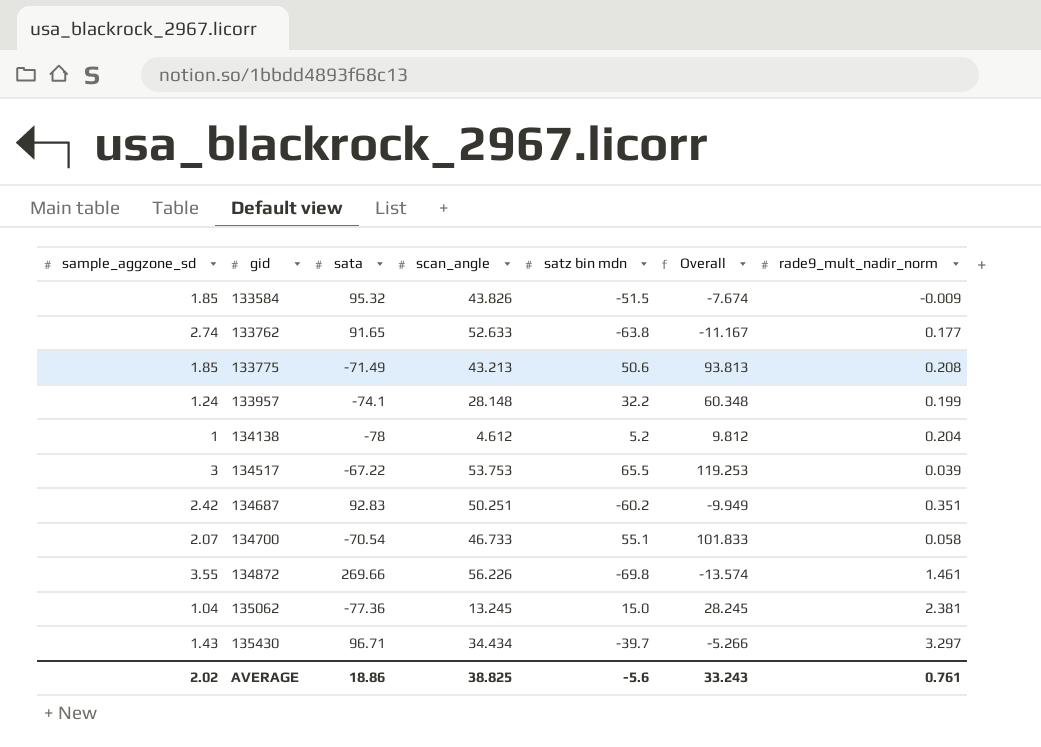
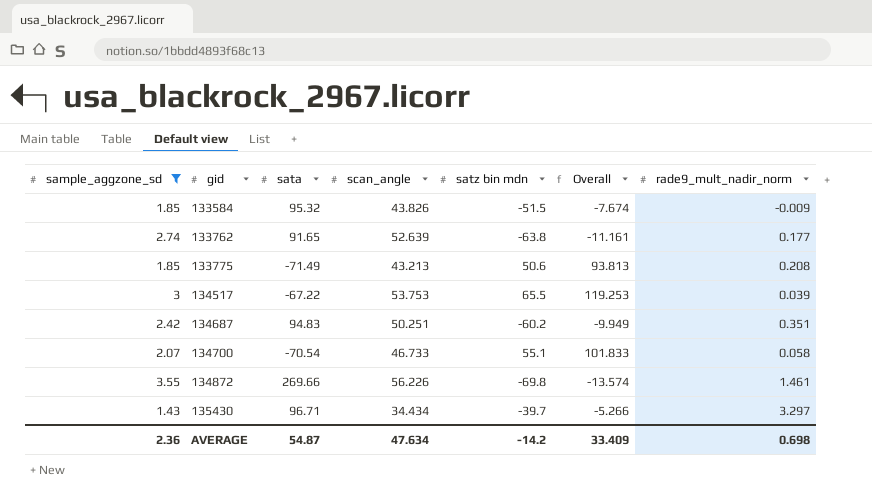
filter: none -> sample_aggzone_sd >= 1.43
133762 | scan_angle: 52.633 -> 52.639
133762 | Overall: -11.167 -> -11.161
134687 | sata: 92.83 -> 94.83
AVERAGE | sample_aggzone_sd: 2.02 -> 2.36
AVERAGE | sata: 18.86 -> 54.87
AVERAGE | scan_angle: 38.825 -> 47.634
AVERAGE | satz bin mdn: -5.6 -> -14.2
AVERAGE | Overall: 33.243 -> 33.409
AVERAGE | rade9_mult_nadir_norm: 0.761 -> 0.698

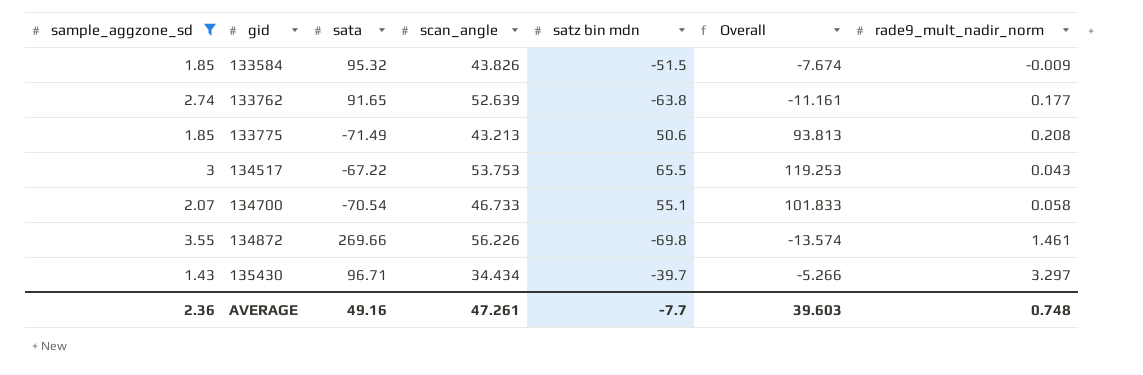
row 134687: 2.42 | 94.83 | 50.251 | -60.2 | -9.949 | 0.351 -> none
134517 | rade9_mult_nadir_norm: 0.039 -> 0.043
AVERAGE | sata: 54.87 -> 49.16
AVERAGE | scan_angle: 47.634 -> 47.261
AVERAGE | satz bin mdn: -14.2 -> -7.7
AVERAGE | Overall: 33.409 -> 39.603
AVERAGE | rade9_mult_nadir_norm: 0.698 -> 0.748

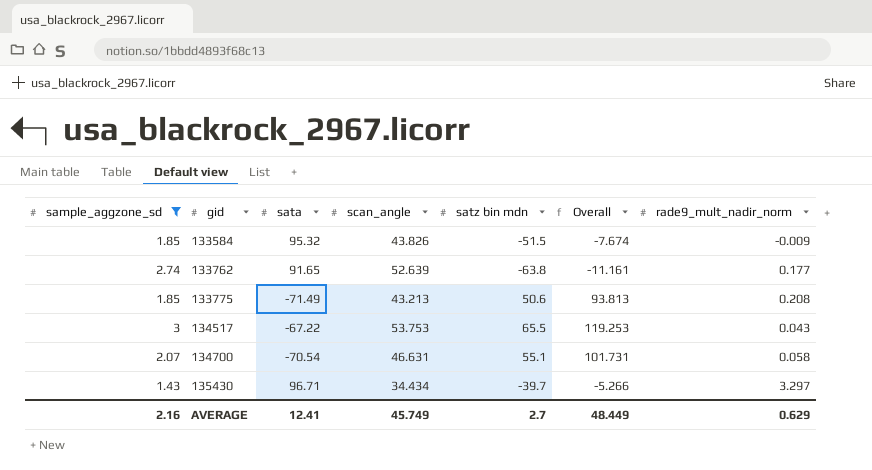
row 134872: 3.55 | 269.66 | 56.226 | -69.8 | -13.574 | 1.461 -> none
134700 | scan_angle: 46.733 -> 46.631
134700 | Overall: 101.833 -> 101.731
AVERAGE | sample_aggzone_sd: 2.36 -> 2.16
AVERAGE | sata: 49.16 -> 12.41
AVERAGE | scan_angle: 47.261 -> 45.749
AVERAGE | satz bin mdn: -7.7 -> 2.7
AVERAGE | Overall: 39.603 -> 48.449
AVERAGE | rade9_mult_nadir_norm: 0.748 -> 0.629

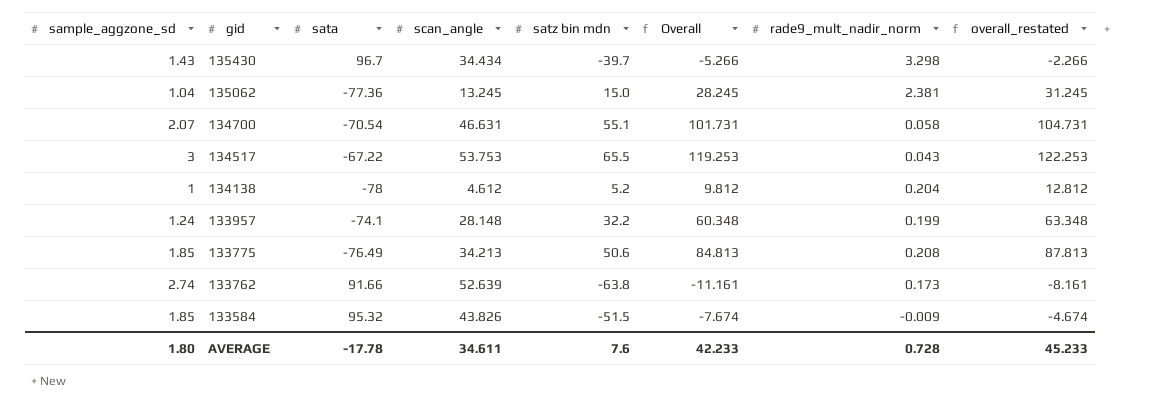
filter: sample_aggzone_sd >= 1.43 -> none
row order: gid ascending -> gid descending
column overall_restated | formula: none -> [Overall] + 3
135430 | sata: 96.71 -> 96.7
135430 | rade9_mult_nadir_norm: 3.297 -> 3.298
133775 | sata: -71.49 -> -76.49
133775 | scan_angle: 43.213 -> 34.213
133775 | Overall: 93.813 -> 84.813
133762 | sata: 91.65 -> 91.66
133762 | rade9_mult_nadir_norm: 0.177 -> 0.173
AVERAGE | sample_aggzone_sd: 2.16 -> 1.80
AVERAGE | sata: 12.41 -> -17.78
AVERAGE | scan_angle: 45.749 -> 34.611
AVERAGE | satz bin mdn: 2.7 -> 7.6
AVERAGE | Overall: 48.449 -> 42.233
AVERAGE | rade9_mult_nadir_norm: 0.629 -> 0.728

